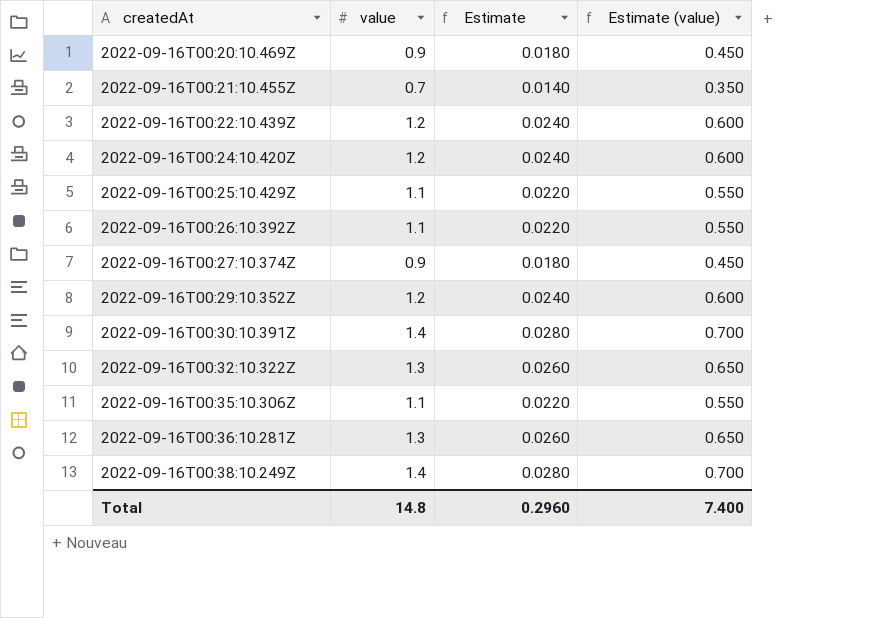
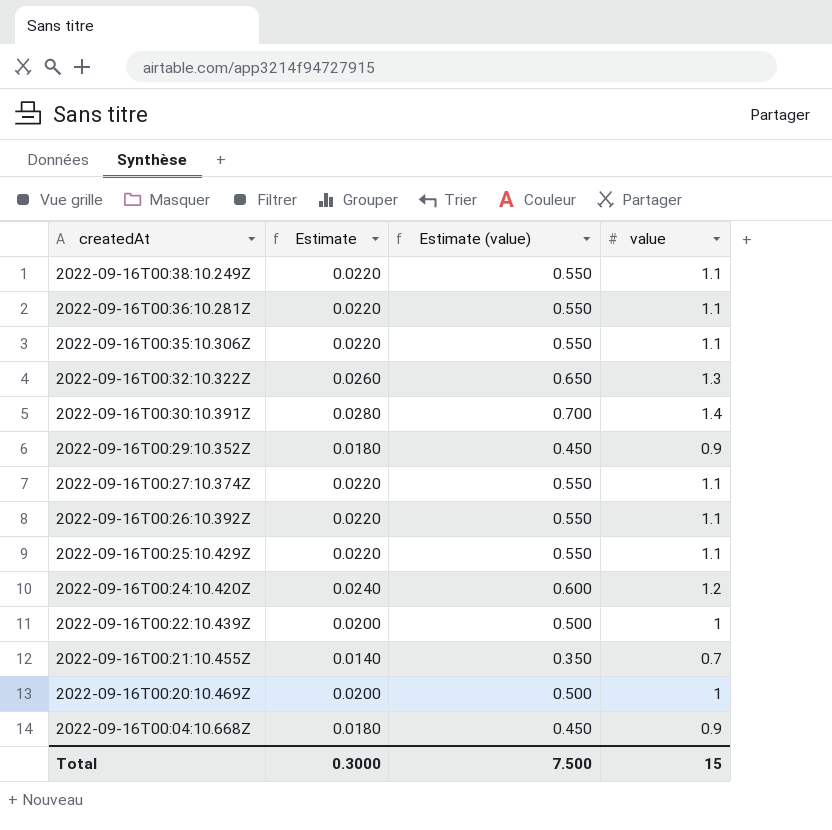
row order: createdAt ascending -> createdAt descending
column value | position: 2 -> 4
2022-09-16T00:38:10.249Z | Estimate: 0.0280 -> 0.0220
2022-09-16T00:38:10.249Z | Estimate (value): 0.700 -> 0.550
2022-09-16T00:38:10.249Z | value: 1.4 -> 1.1
2022-09-16T00:36:10.281Z | Estimate: 0.0260 -> 0.0220
2022-09-16T00:36:10.281Z | Estimate (value): 0.650 -> 0.550
2022-09-16T00:36:10.281Z | value: 1.3 -> 1.1
2022-09-16T00:29:10.352Z | Estimate: 0.0240 -> 0.0180
2022-09-16T00:29:10.352Z | Estimate (value): 0.600 -> 0.450
2022-09-16T00:29:10.352Z | value: 1.2 -> 0.9
2022-09-16T00:27:10.374Z | Estimate: 0.0180 -> 0.0220
2022-09-16T00:27:10.374Z | Estimate (value): 0.450 -> 0.550
2022-09-16T00:27:10.374Z | value: 0.9 -> 1.1
2022-09-16T00:22:10.439Z | Estimate: 0.0240 -> 0.0200
2022-09-16T00:22:10.439Z | Estimate (value): 0.600 -> 0.500
2022-09-16T00:22:10.439Z | value: 1.2 -> 1
2022-09-16T00:20:10.469Z | Estimate: 0.0180 -> 0.0200
2022-09-16T00:20:10.469Z | Estimate (value): 0.450 -> 0.500
2022-09-16T00:20:10.469Z | value: 0.9 -> 1
row 2022-09-16T00:04:10.668Z: none -> 0.0180 | 0.450 | 0.9
Total | Estimate: 0.2960 -> 0.3000
Total | Estimate (value): 7.400 -> 7.500
Total | value: 14.8 -> 15

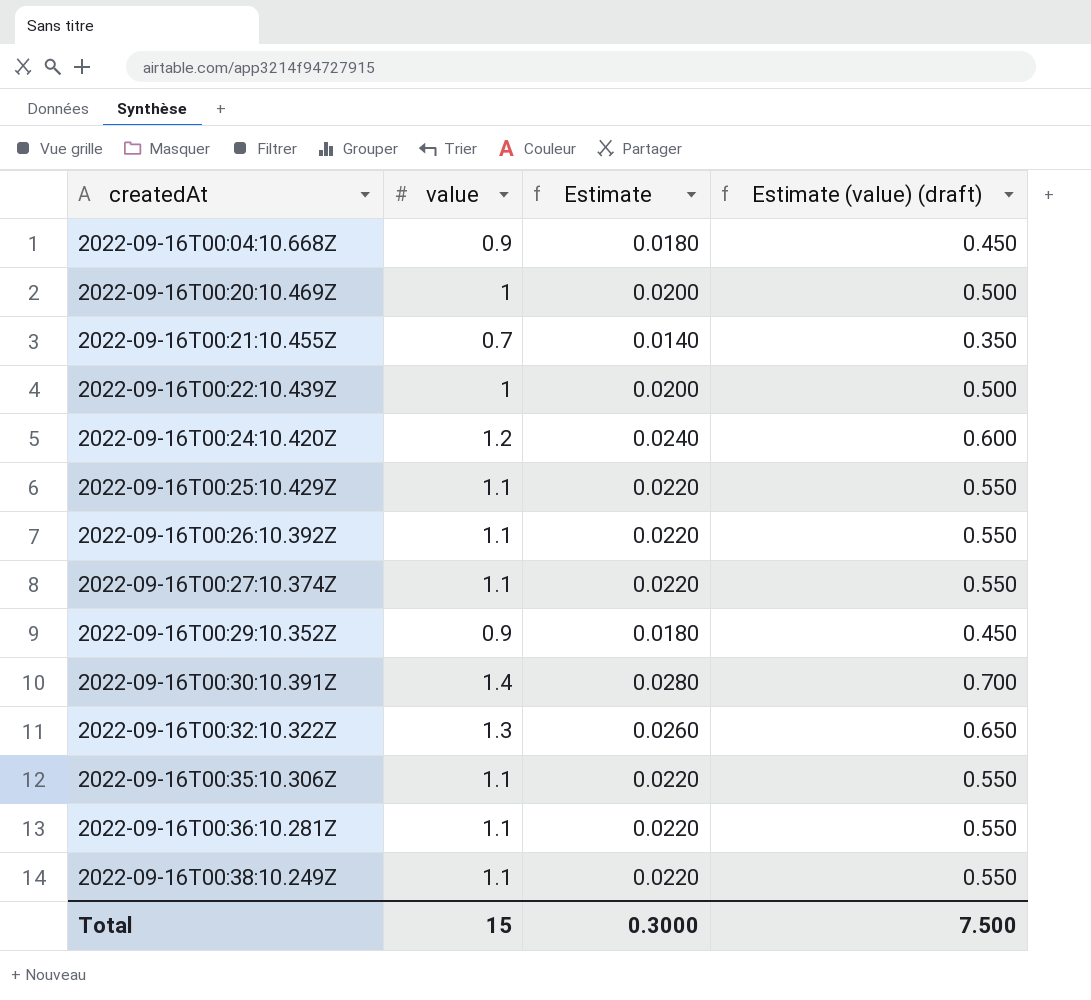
row order: createdAt descending -> createdAt ascending
column value | position: 4 -> 2
column name: Estimate (value) -> Estimate (value) (draft)

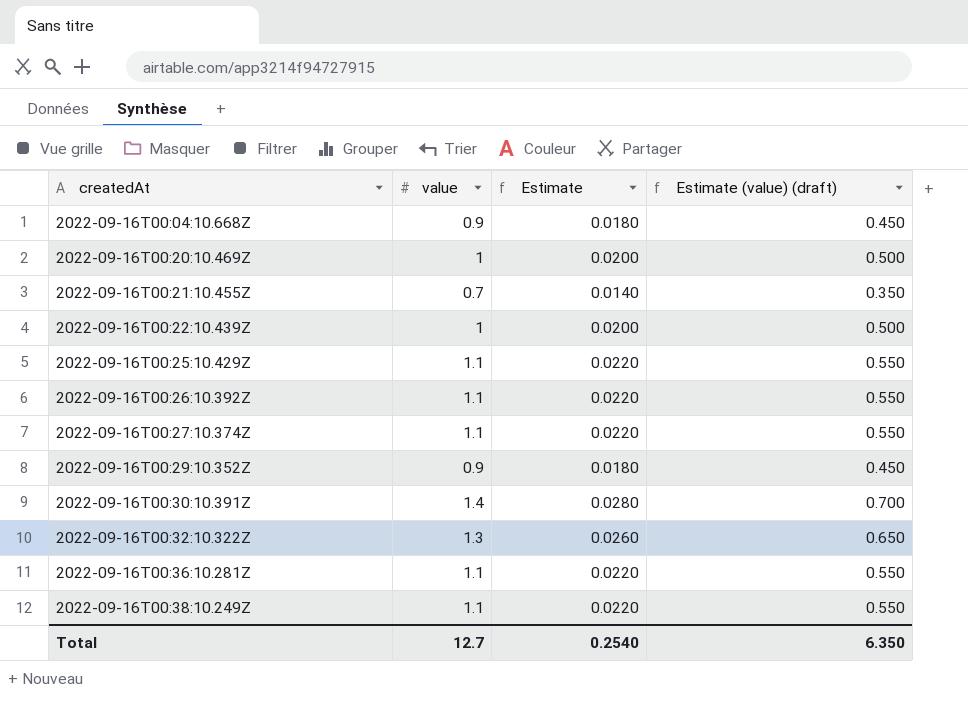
row 2022-09-16T00:24:10.420Z: 1.2 | 0.0240 | 0.600 -> none
row 2022-09-16T00:35:10.306Z: 1.1 | 0.0220 | 0.550 -> none
Total | value: 15 -> 12.7
Total | Estimate: 0.3000 -> 0.2540
Total | Estimate (value) (draft): 7.500 -> 6.350

